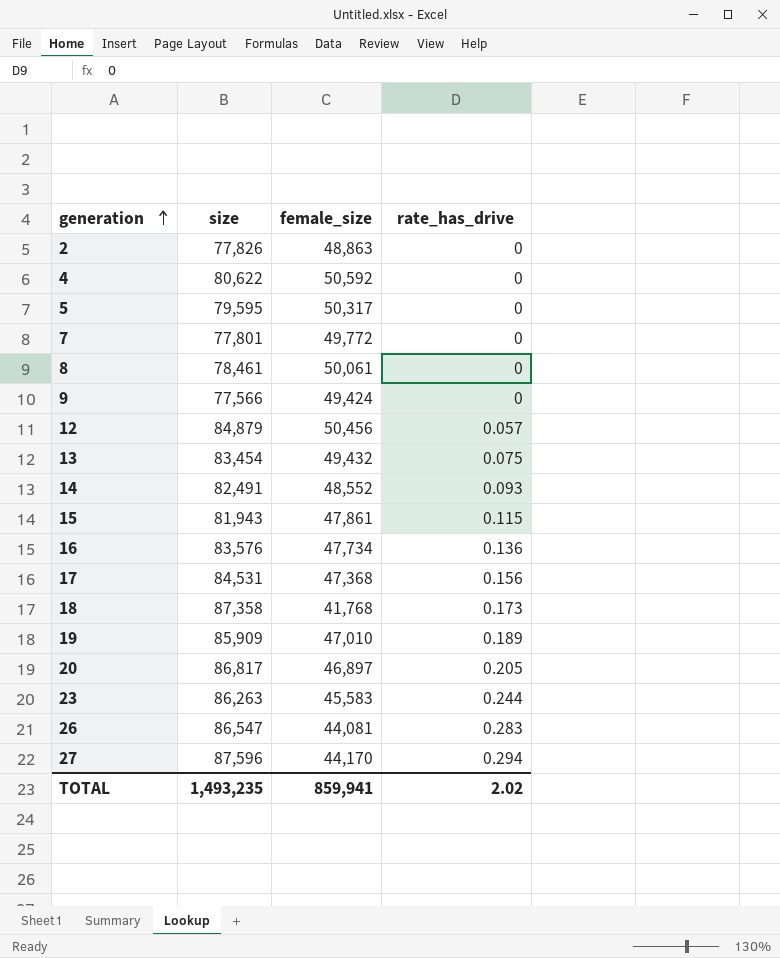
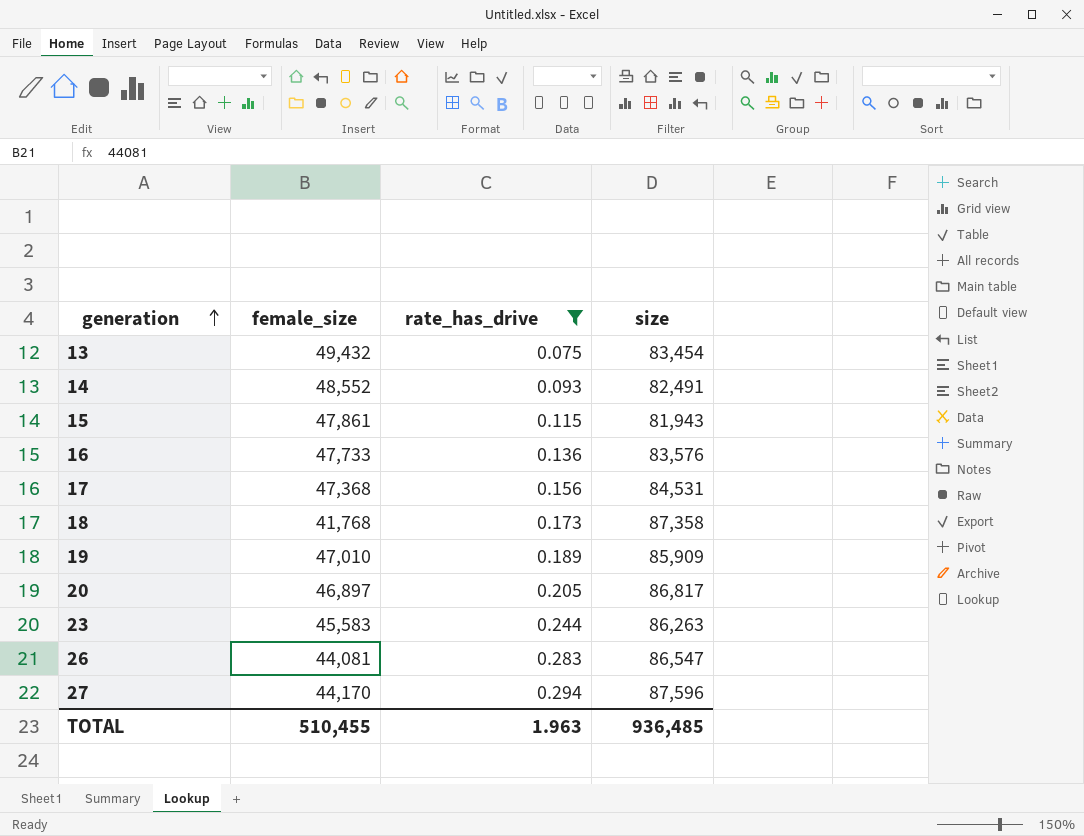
filter: none -> rate_has_drive >= 0.075
column size | position: 2 -> 4
16 | female_size: 47,734 -> 47,733
TOTAL | female_size: 859,941 -> 510,455
TOTAL | rate_has_drive: 2.02 -> 1.963
TOTAL | size: 1,493,235 -> 936,485

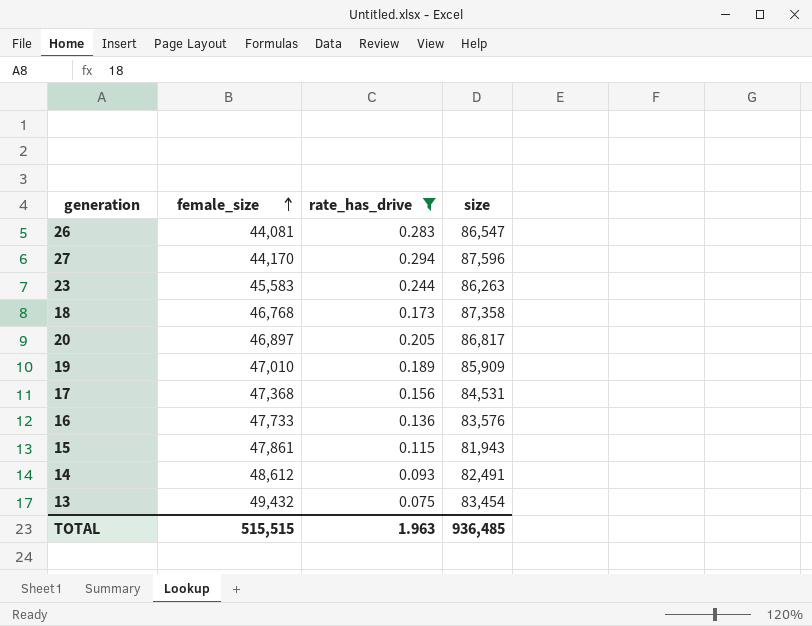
row order: generation ascending -> female_size ascending
18 | female_size: 41,768 -> 46,768
14 | female_size: 48,552 -> 48,612
TOTAL | female_size: 510,455 -> 515,515

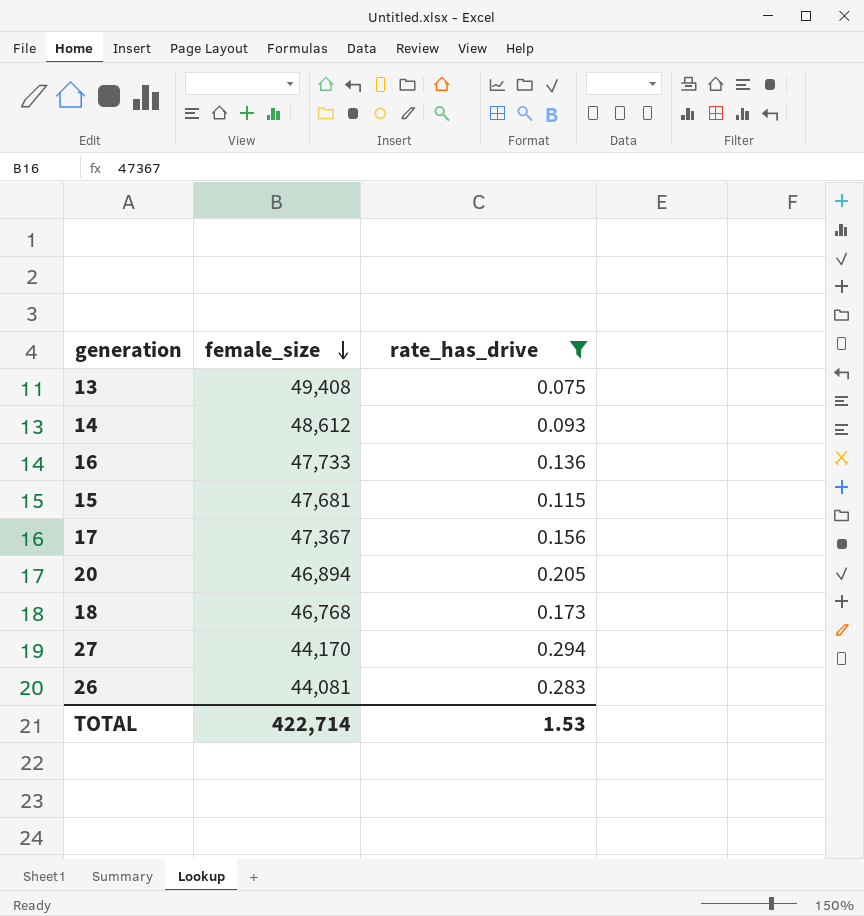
row order: female_size ascending -> female_size descending
column size | position: 4 -> none
row 23: 45,583 | 0.244 | 86,263 -> none
row 19: 47,010 | 0.189 | 85,909 -> none
13 | female_size: 49,432 -> 49,408
15 | female_size: 47,861 -> 47,681
17 | female_size: 47,368 -> 47,367
20 | female_size: 46,897 -> 46,894
TOTAL | female_size: 515,515 -> 422,714
TOTAL | rate_has_drive: 1.963 -> 1.53

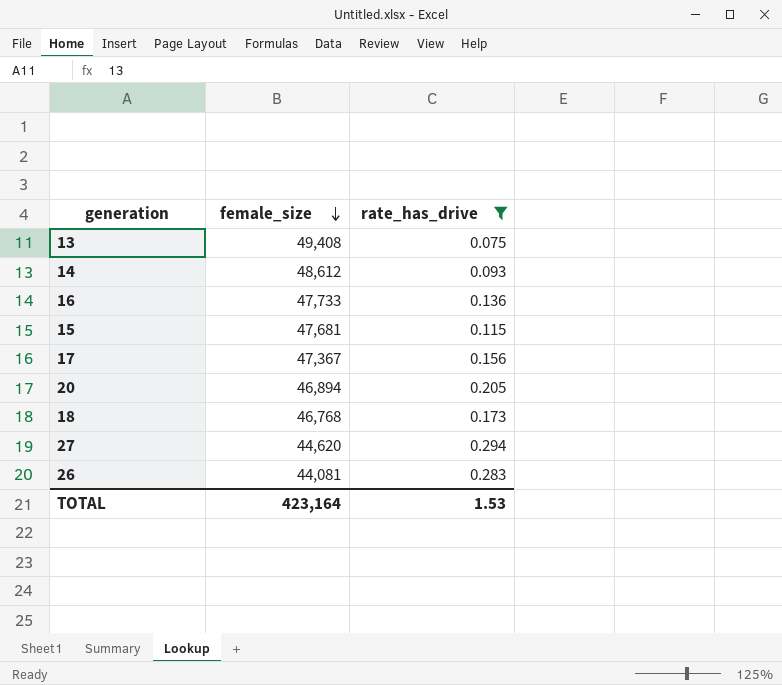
27 | female_size: 44,170 -> 44,620
TOTAL | female_size: 422,714 -> 423,164

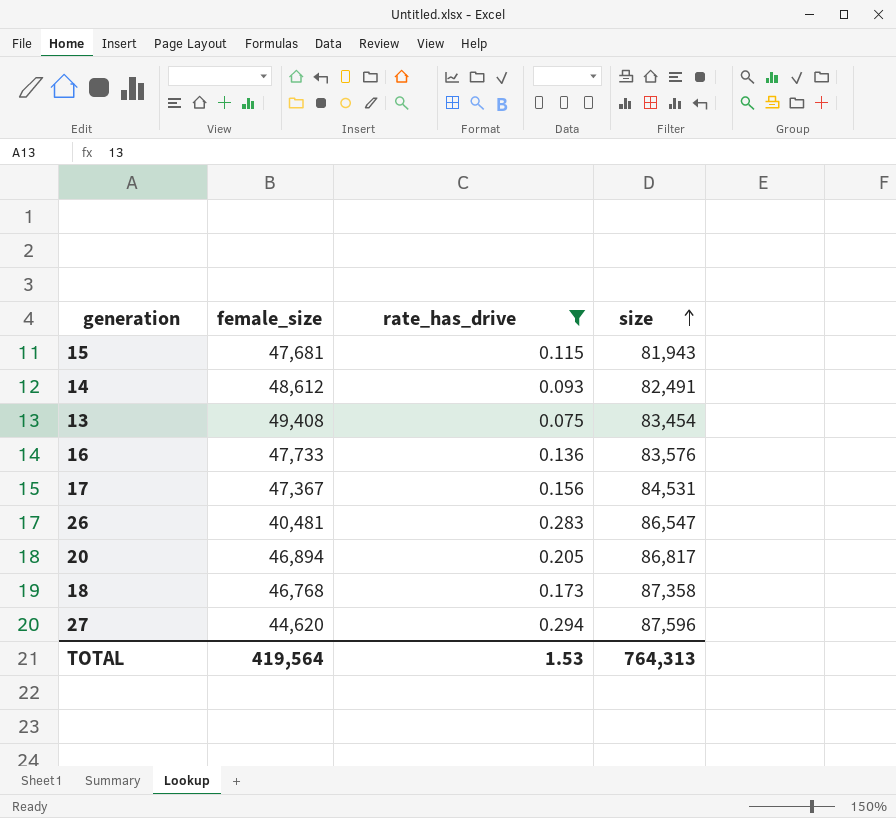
row order: female_size descending -> size ascending
column size | position: none -> 4
26 | female_size: 44,081 -> 40,481
TOTAL | female_size: 423,164 -> 419,564

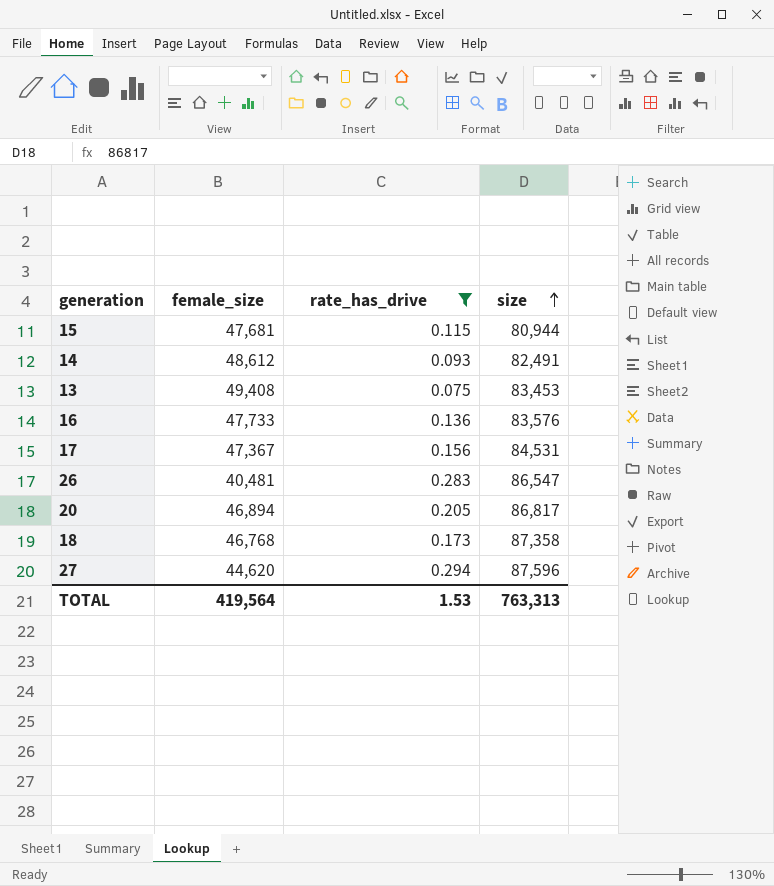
15 | size: 81,943 -> 80,944
13 | size: 83,454 -> 83,453
TOTAL | size: 764,313 -> 763,313

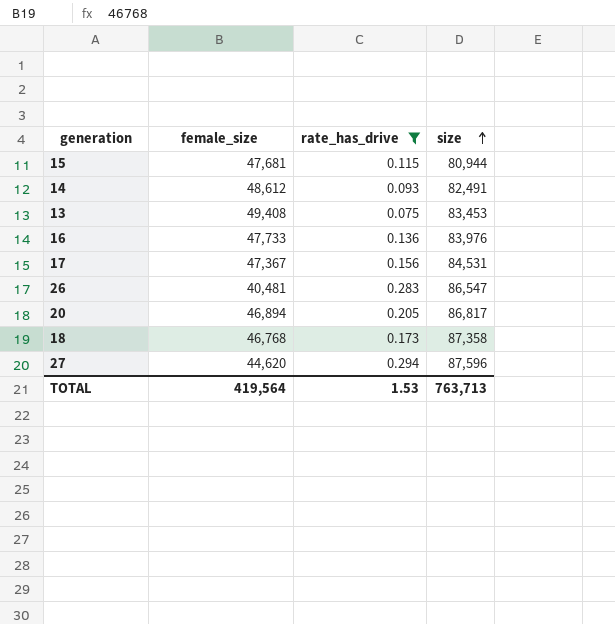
16 | size: 83,576 -> 83,976
TOTAL | size: 763,313 -> 763,713

